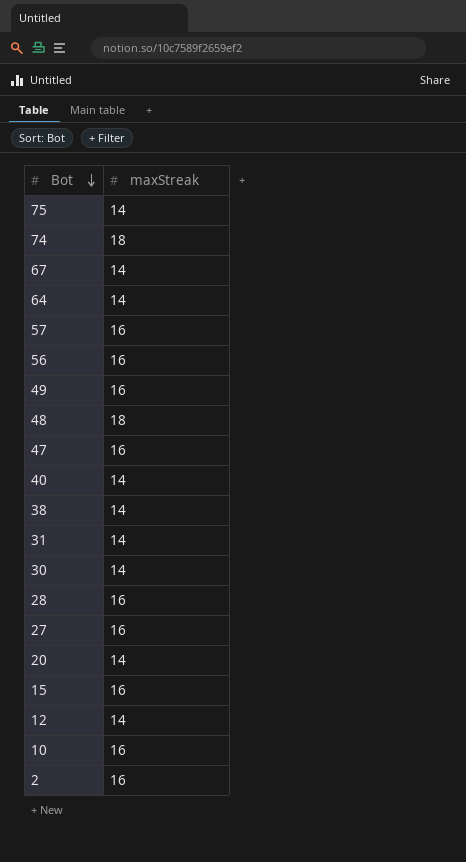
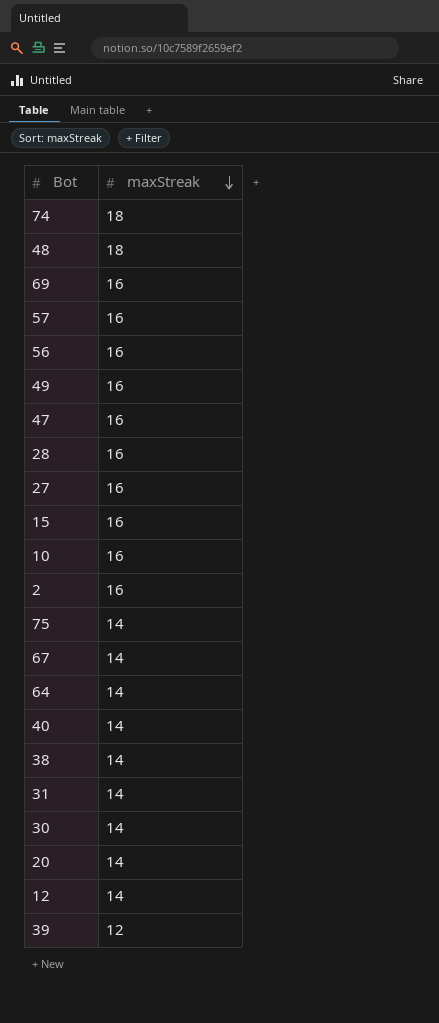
row order: Bot descending -> maxStreak descending
row 69: none -> 16
row 39: none -> 12

